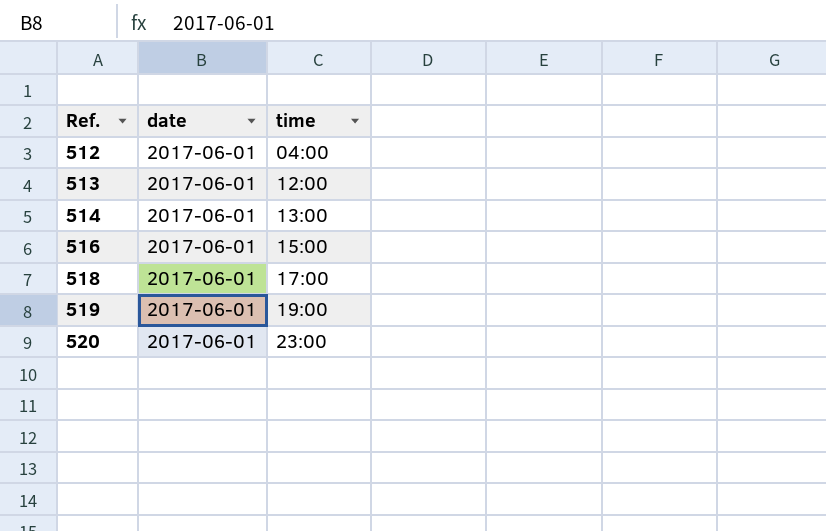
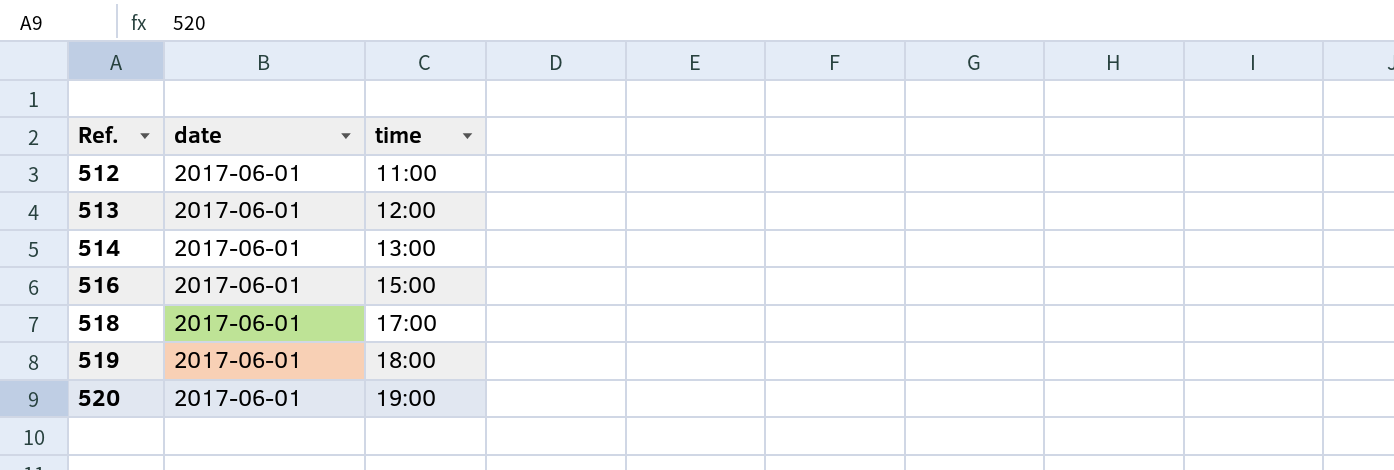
512 | time: 04:00 -> 11:00
519 | time: 19:00 -> 18:00
520 | time: 23:00 -> 19:00

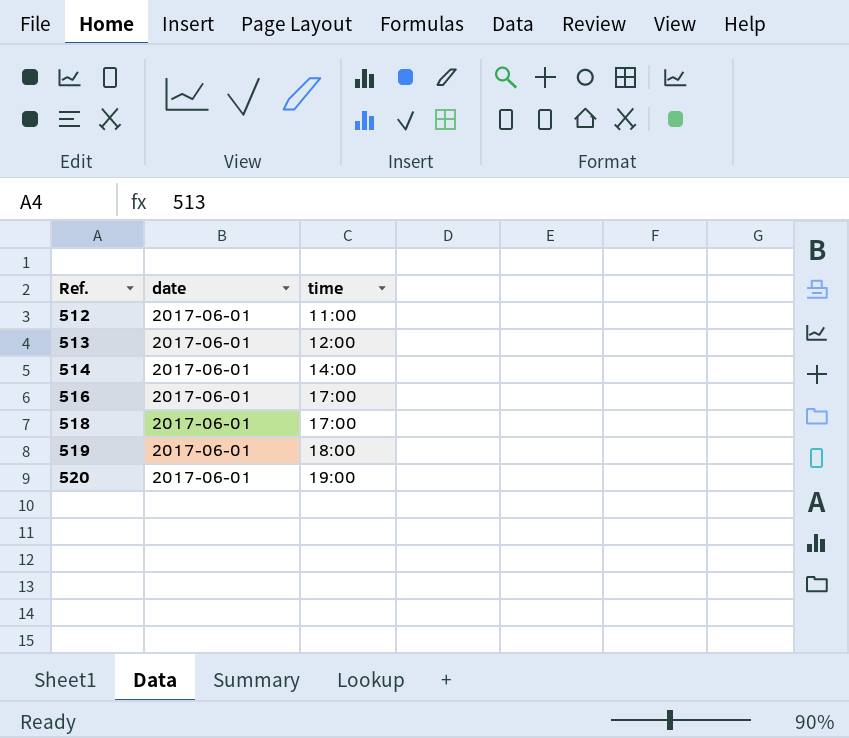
514 | time: 13:00 -> 14:00
516 | time: 15:00 -> 17:00

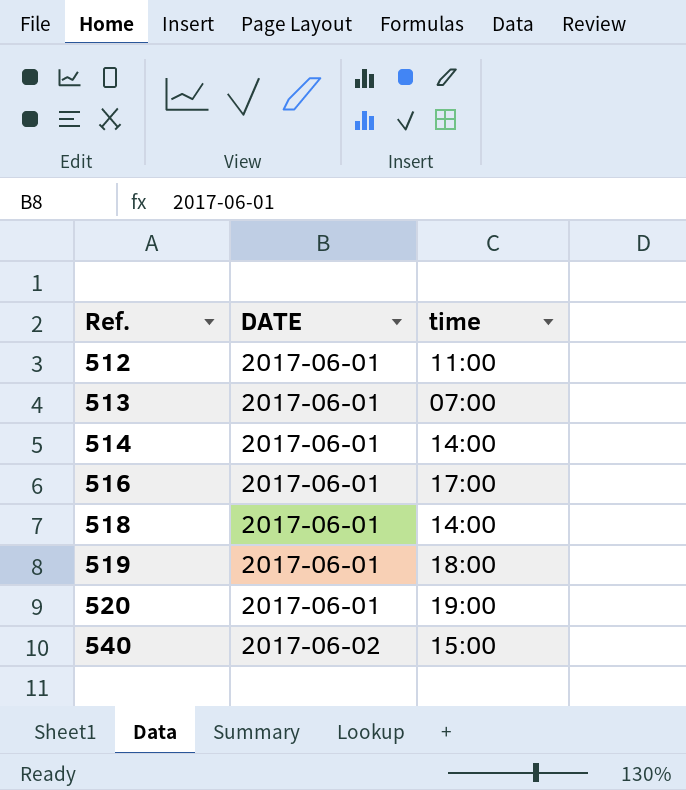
column name: date -> DATE
513 | time: 12:00 -> 07:00
518 | time: 17:00 -> 14:00
row 540: none -> 2017-06-02 | 15:00

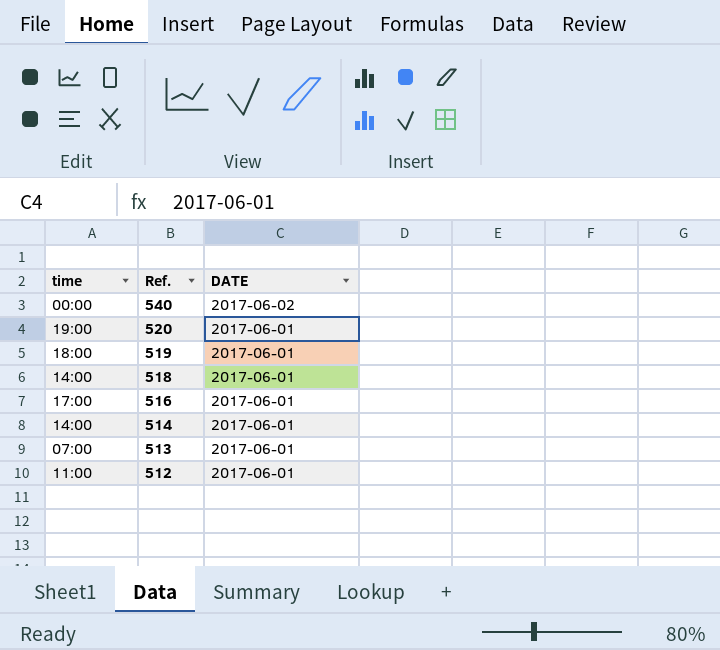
row order: Ref. ascending -> Ref. descending
column time | position: 3 -> 1
540 | time: 15:00 -> 00:00

